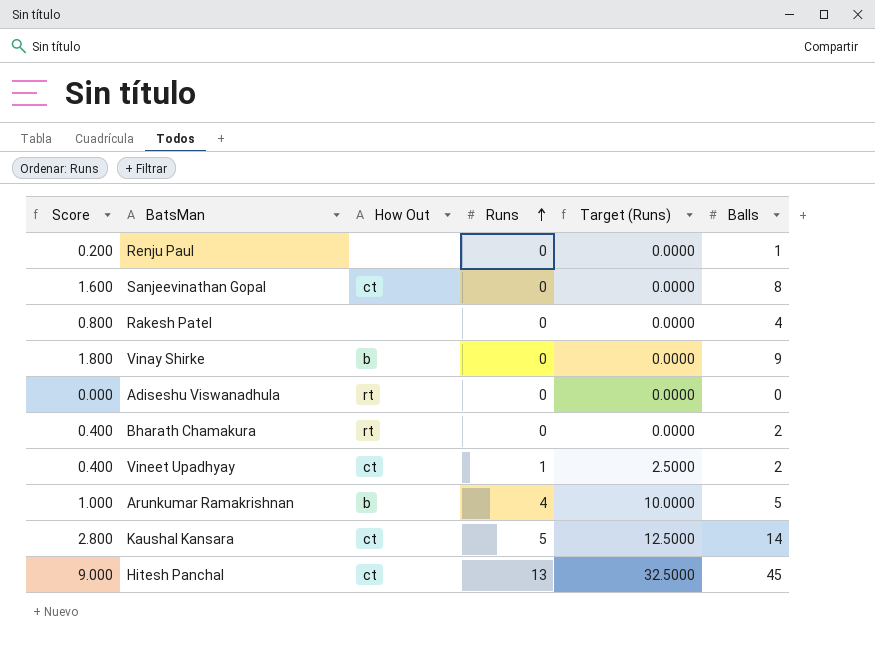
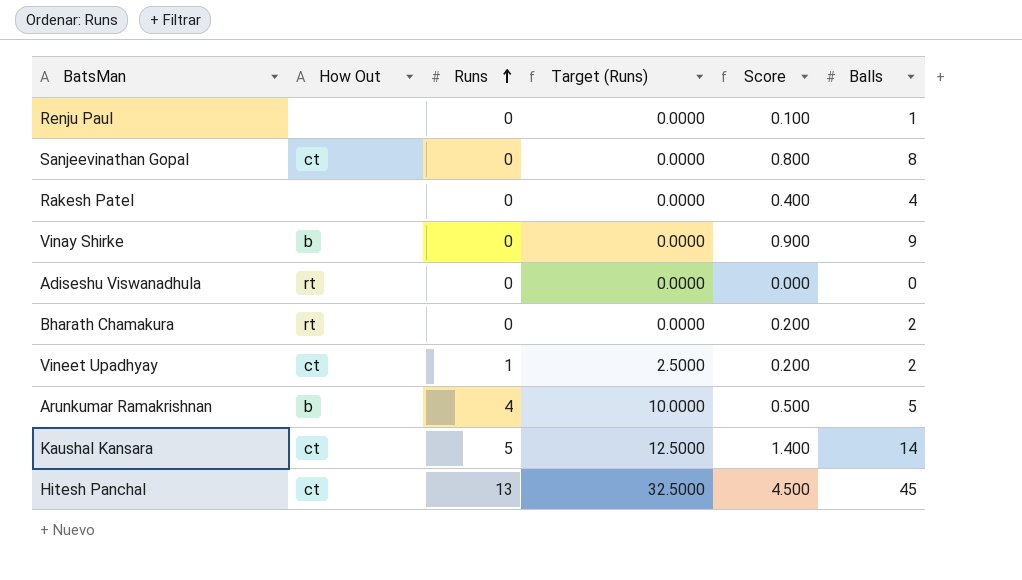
column Score | formula: [Balls] * 0.2 -> [Balls] * 0.1
column Score | position: 1 -> 5

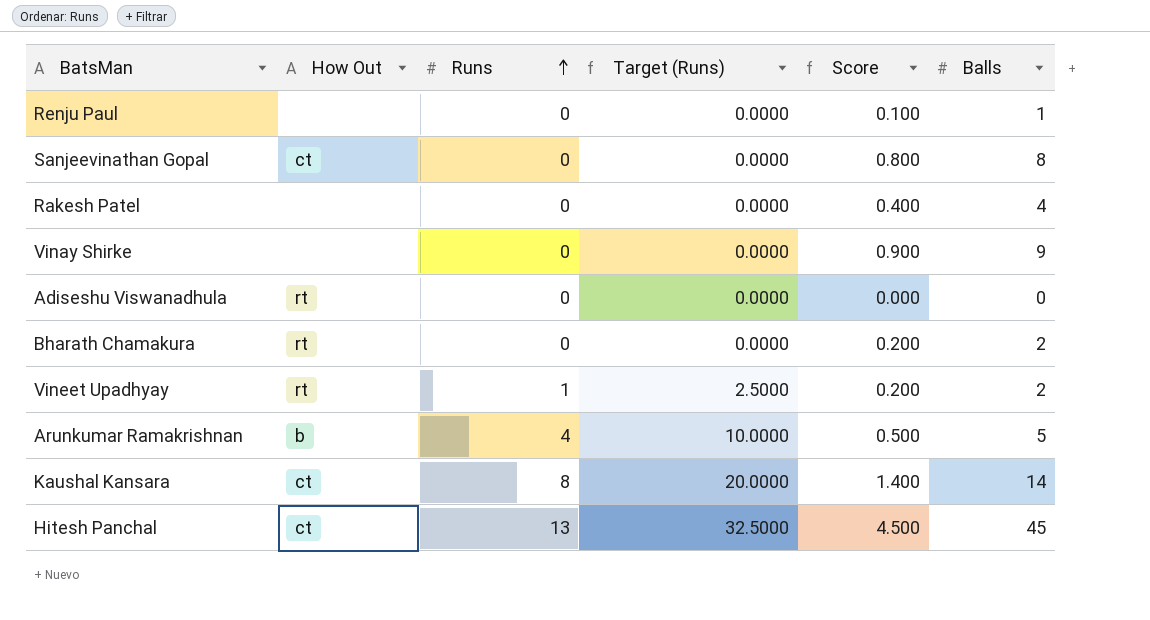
Vinay Shirke | How Out: b -> none
Vineet Upadhyay | How Out: ct -> rt
Kaushal Kansara | Runs: 5 -> 8
Kaushal Kansara | Target (Runs): 12.5000 -> 20.0000

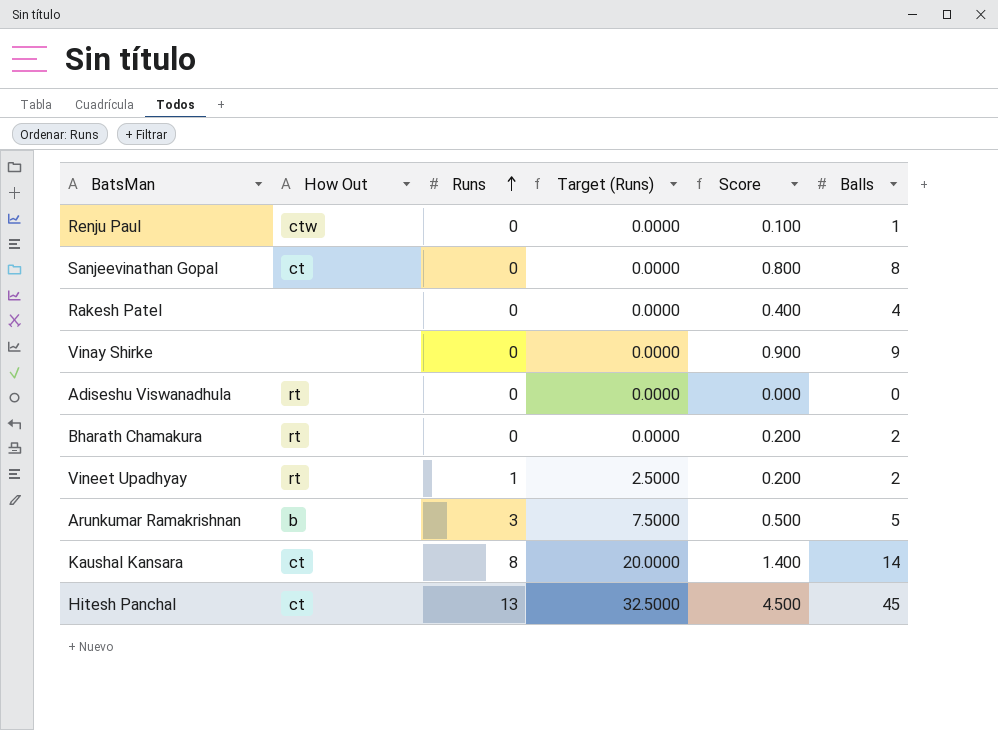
Renju Paul | How Out: none -> ctw
Arunkumar Ramakrishnan | Runs: 4 -> 3
Arunkumar Ramakrishnan | Target (Runs): 10.0000 -> 7.5000

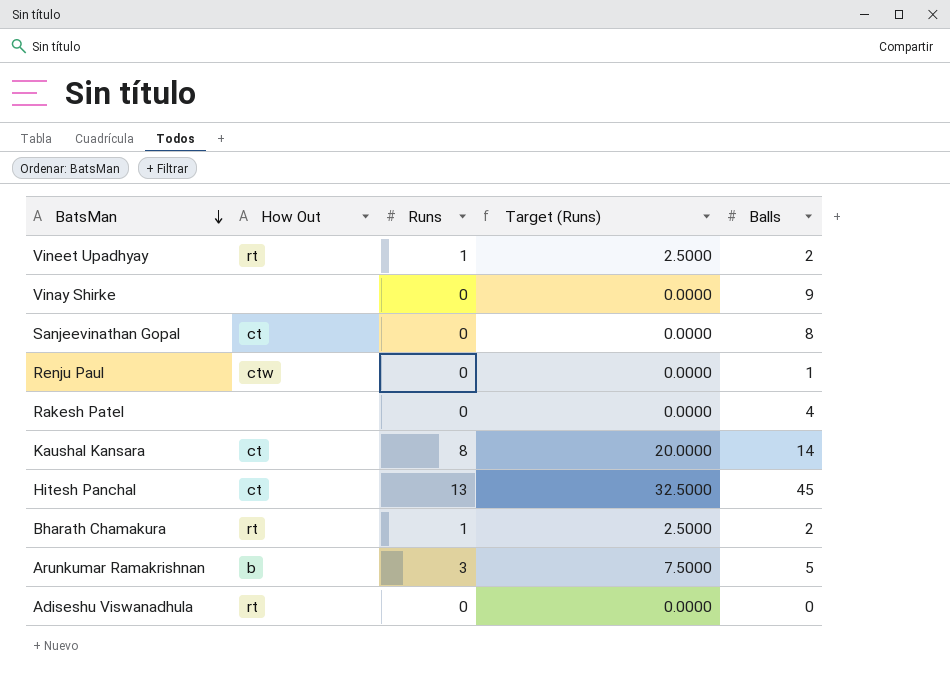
row order: Runs ascending -> BatsMan descending
column Score | formula: [Balls] * 0.1 -> none
Bharath Chamakura | Runs: 0 -> 1
Bharath Chamakura | Target (Runs): 0.0000 -> 2.5000

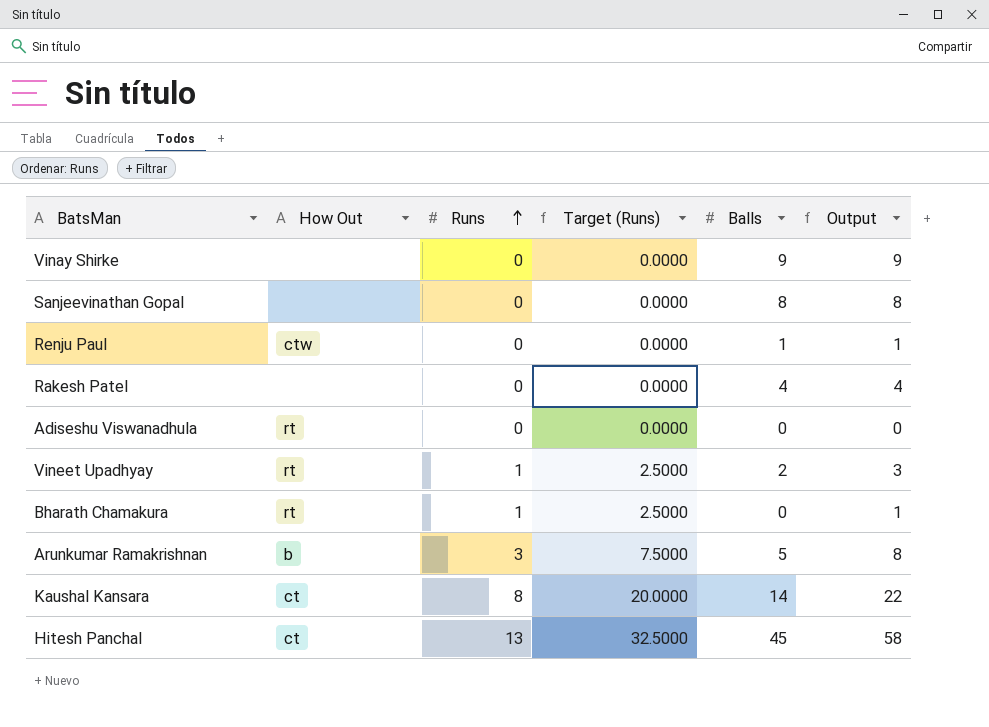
row order: BatsMan descending -> Runs ascending
column Output | formula: none -> [Runs] + [Balls]
Sanjeevinathan Gopal | How Out: ct -> none
Bharath Chamakura | Balls: 2 -> 0

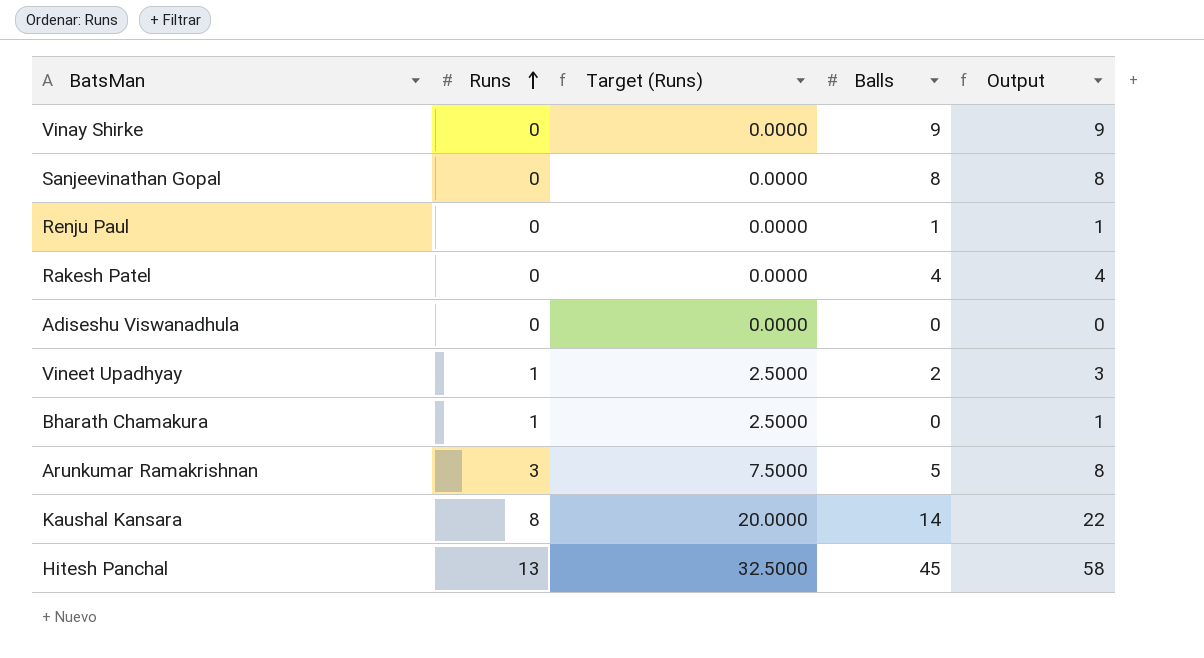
column How Out | position: 2 -> none

